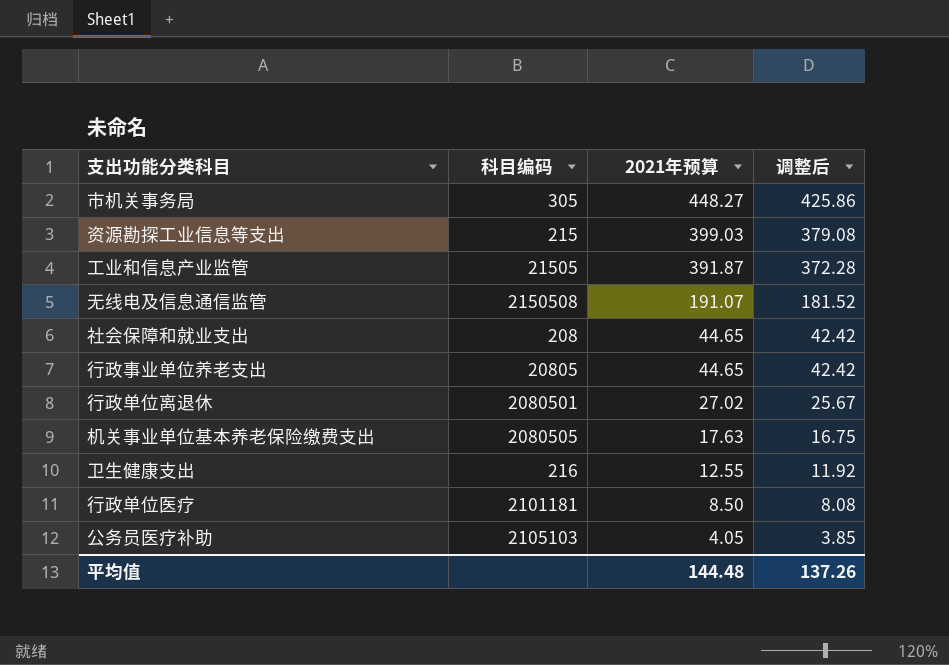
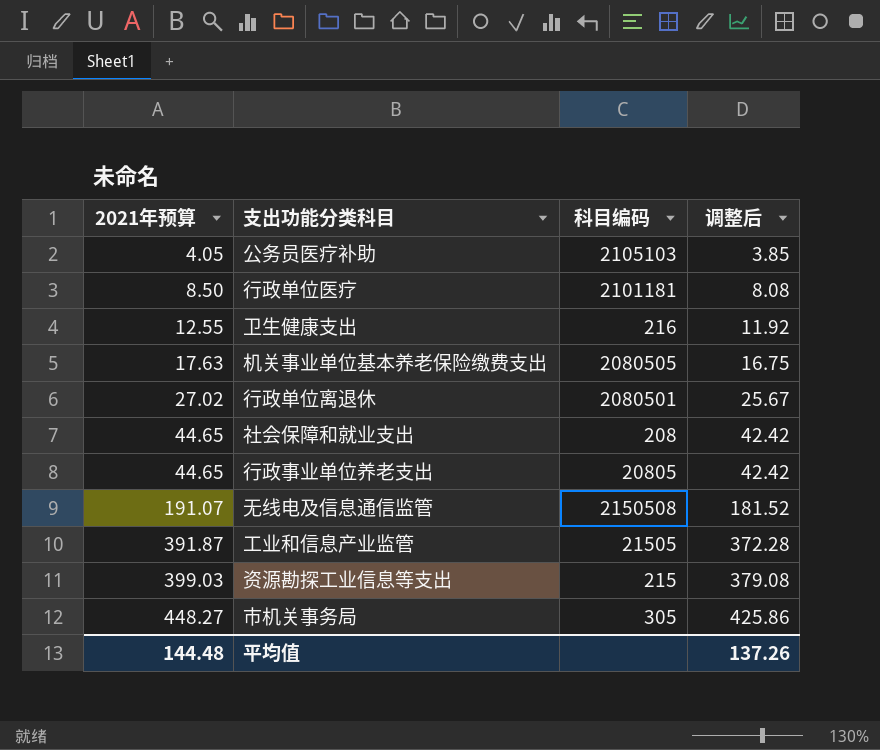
row order: 2021年预算 descending -> 2021年预算 ascending
column 2021年预算 | position: 3 -> 1

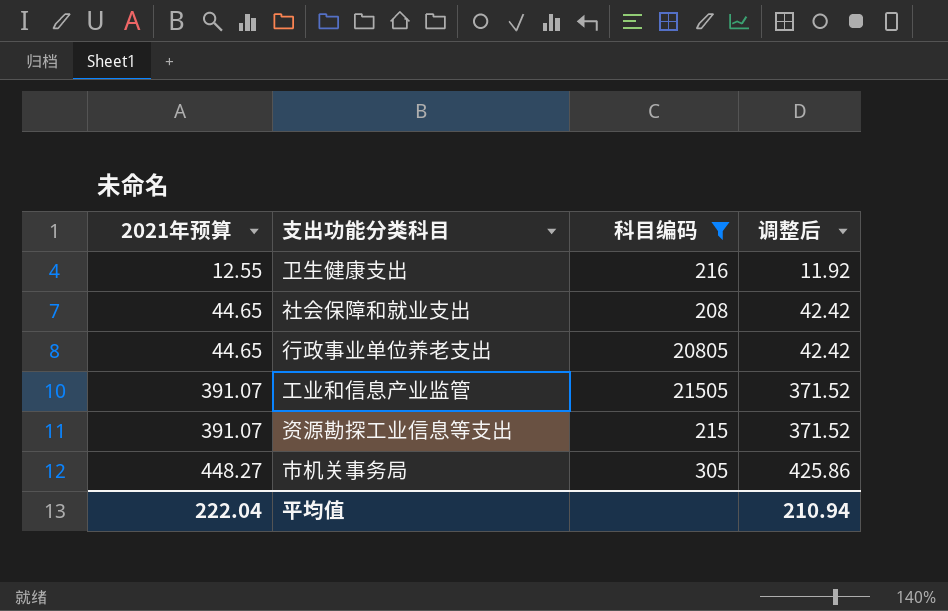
filter: none -> 科目编码 <= 21505
工业和信息产业监管 | 2021年预算: 391.87 -> 391.07
工业和信息产业监管 | 调整后: 372.28 -> 371.52
资源勘探工业信息等支出 | 2021年预算: 399.03 -> 391.07
资源勘探工业信息等支出 | 调整后: 379.08 -> 371.52
平均值 | 2021年预算: 144.48 -> 222.04
平均值 | 调整后: 137.26 -> 210.94

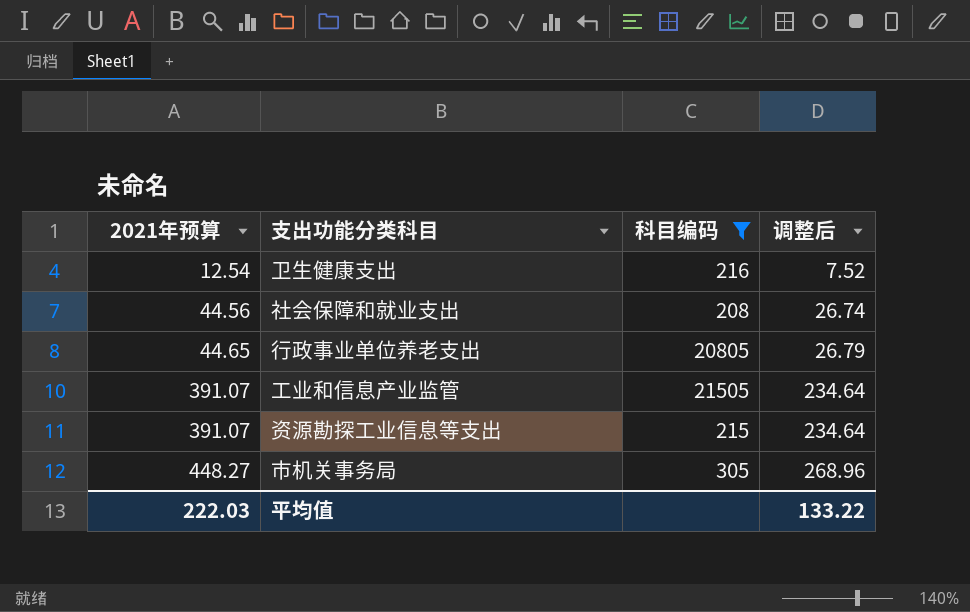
column 调整后 | formula: [2021年预算] * 0.95 -> [2021年预算] * 0.6
卫生健康支出 | 2021年预算: 12.55 -> 12.54
社会保障和就业支出 | 2021年预算: 44.65 -> 44.56
平均值 | 2021年预算: 222.04 -> 222.03
平均值 | 调整后: 210.94 -> 133.22

